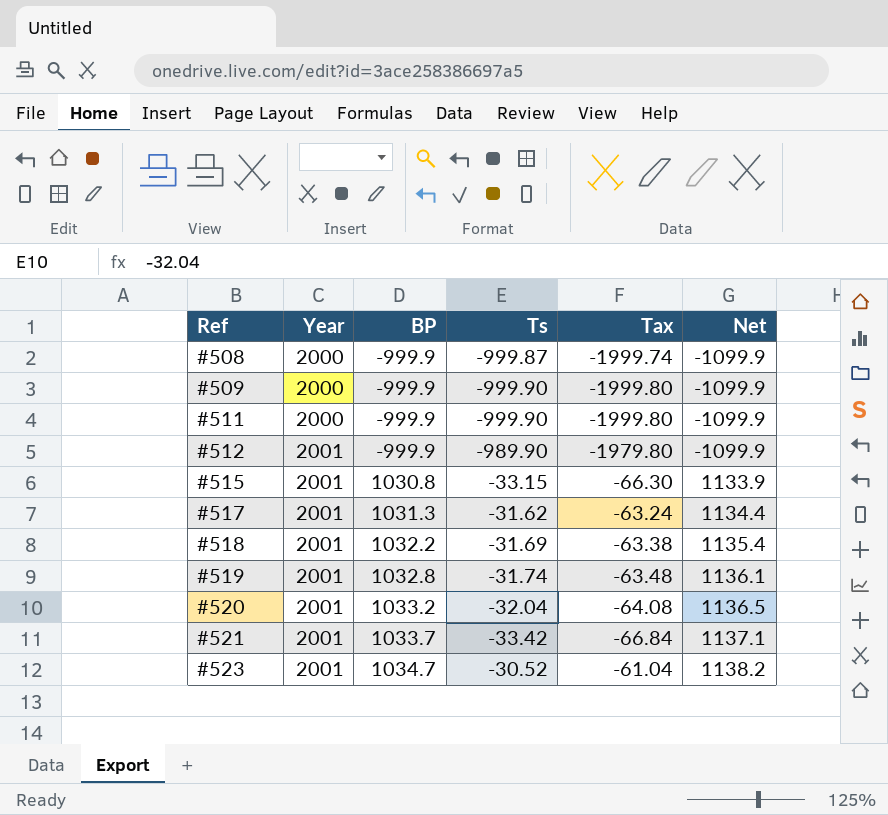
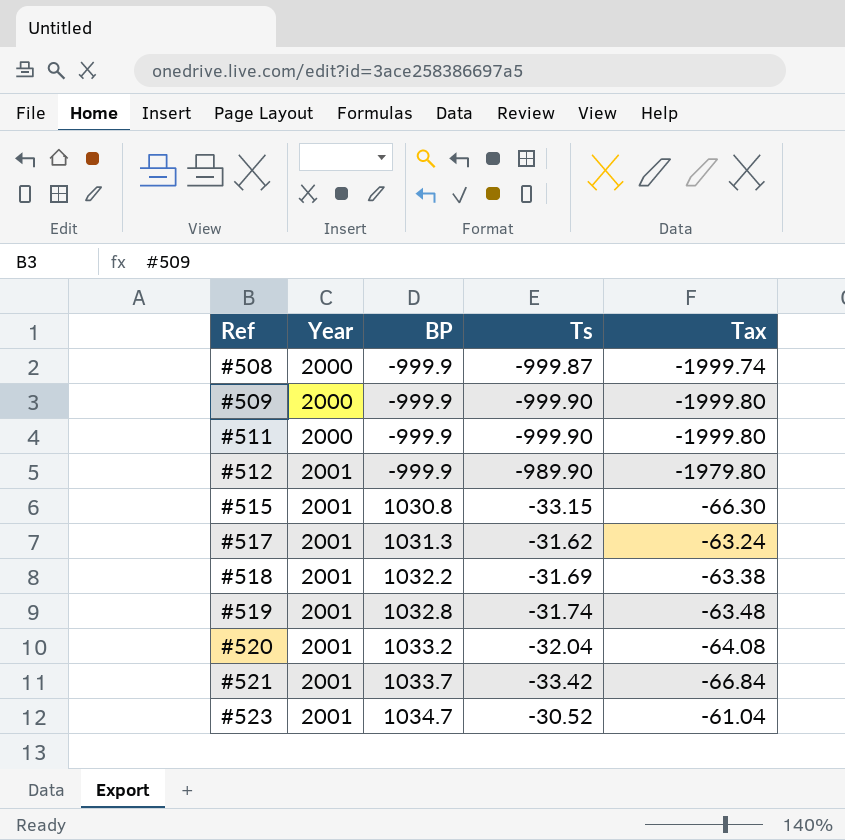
column Net | formula: [BP] * 1.1 -> none

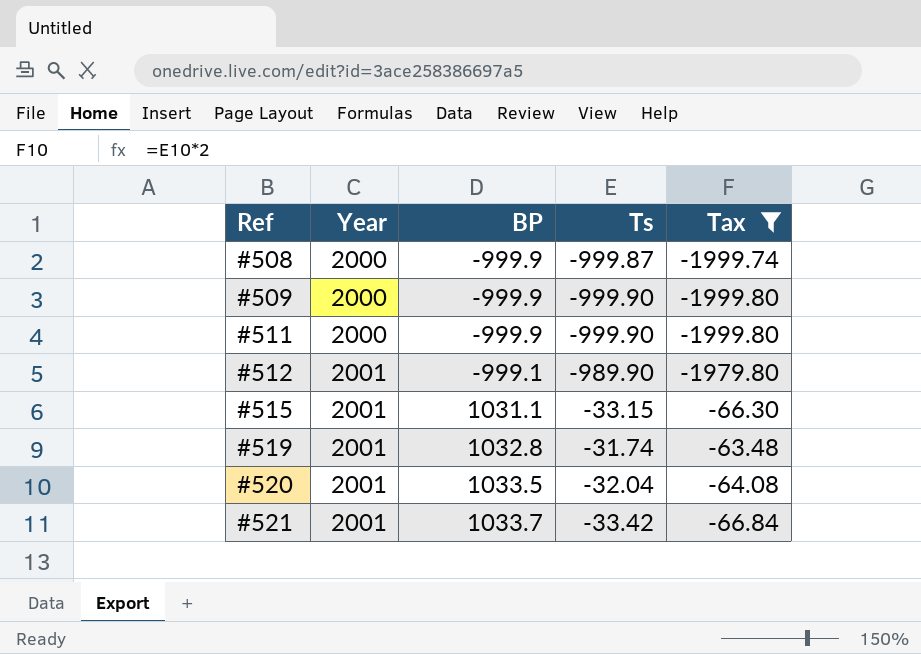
filter: none -> Tax <= -63.48
#512 | BP: -999.9 -> -999.1
#515 | BP: 1030.8 -> 1031.1
#520 | BP: 1033.2 -> 1033.5

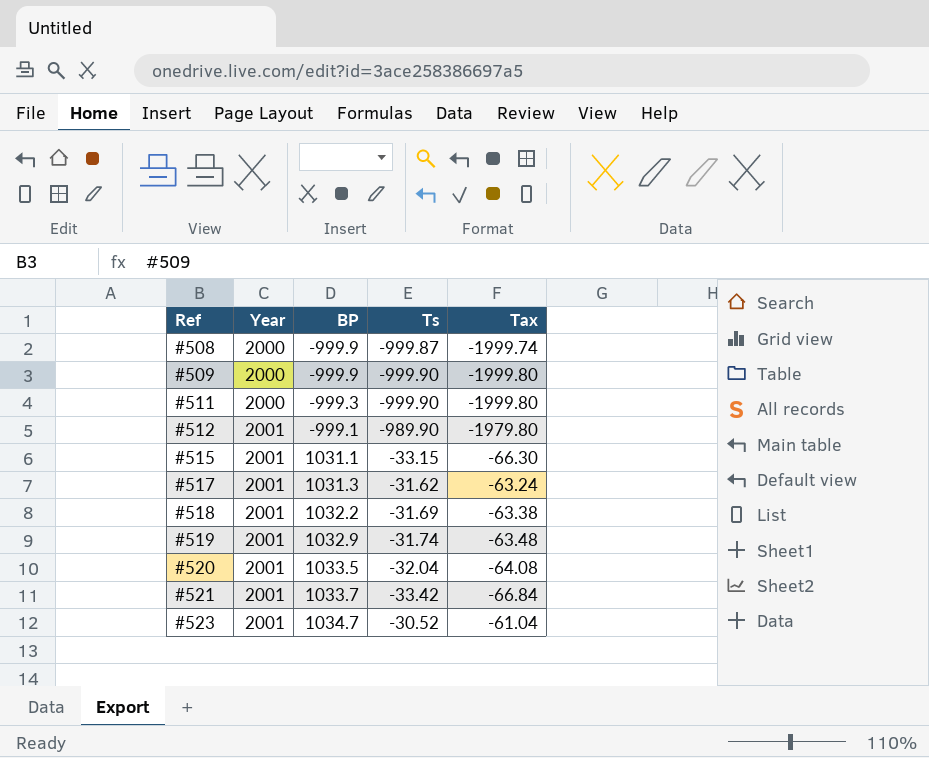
filter: Tax <= -63.48 -> none
#511 | BP: -999.9 -> -999.3
#519 | BP: 1032.8 -> 1032.9

